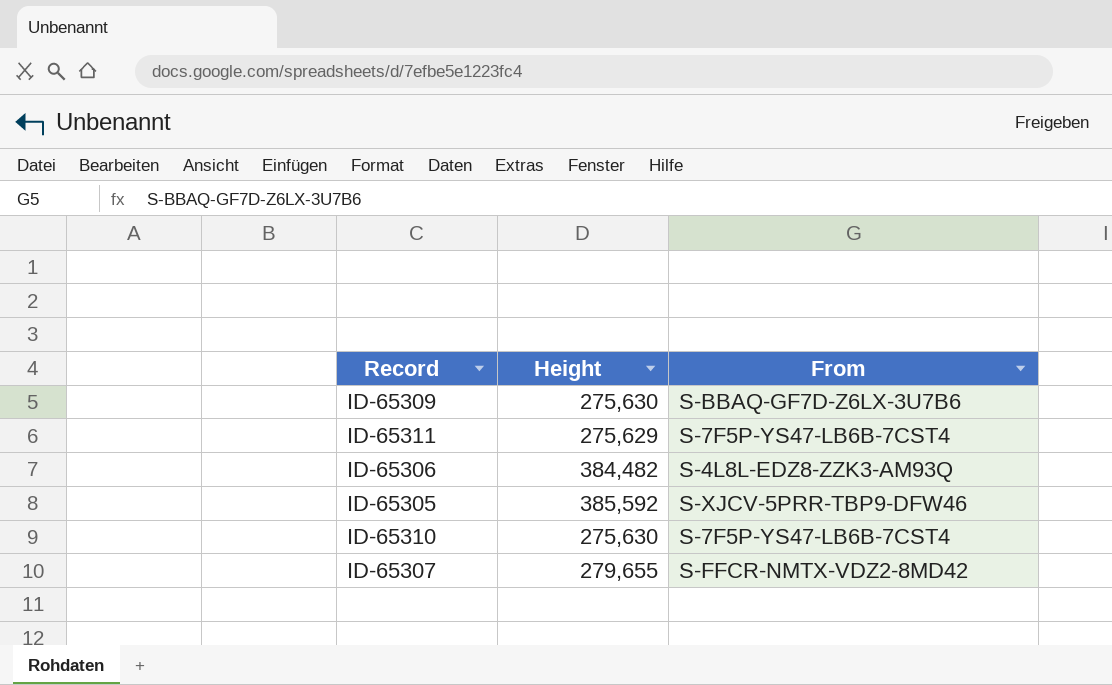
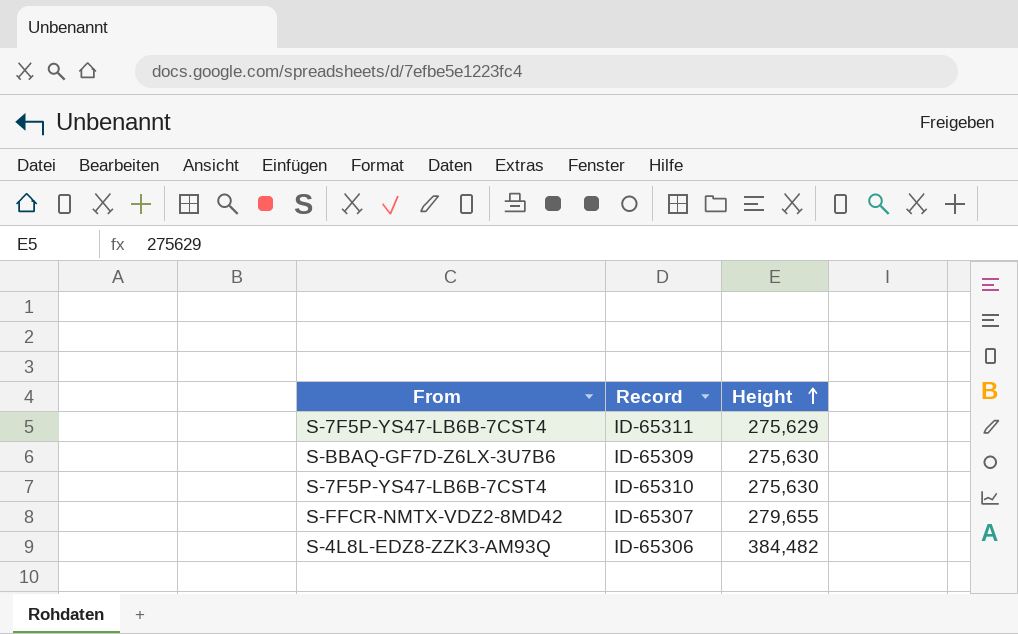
row order: none -> Height ascending
column From | position: 3 -> 1
row ID-65305: 385,592 | S-XJCV-5PRR-TBP9-DFW46 -> none

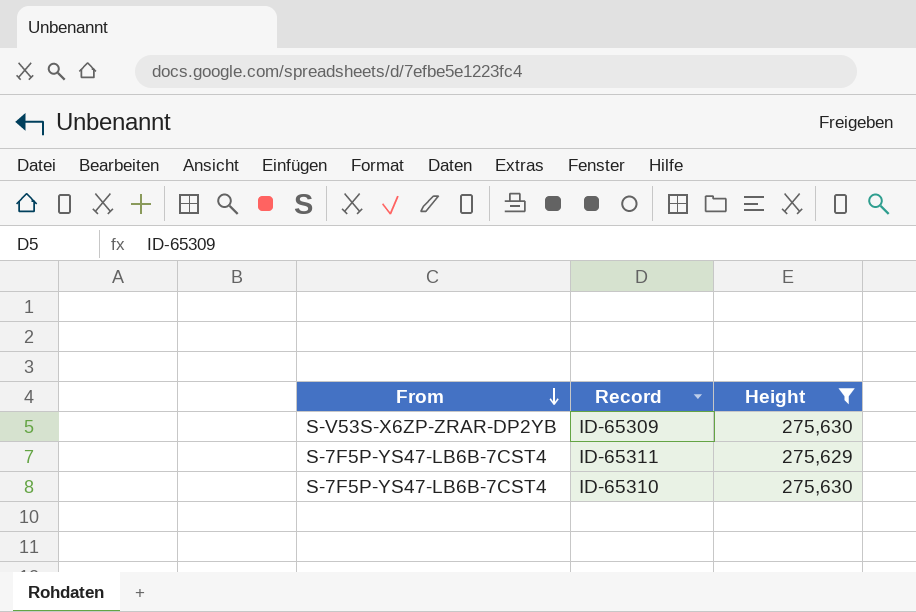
filter: none -> Height <= 275,630
row order: Height ascending -> From descending
ID-65309 | From: S-BBAQ-GF7D-Z6LX-3U7B6 -> S-V53S-X6ZP-ZRAR-DP2YB

